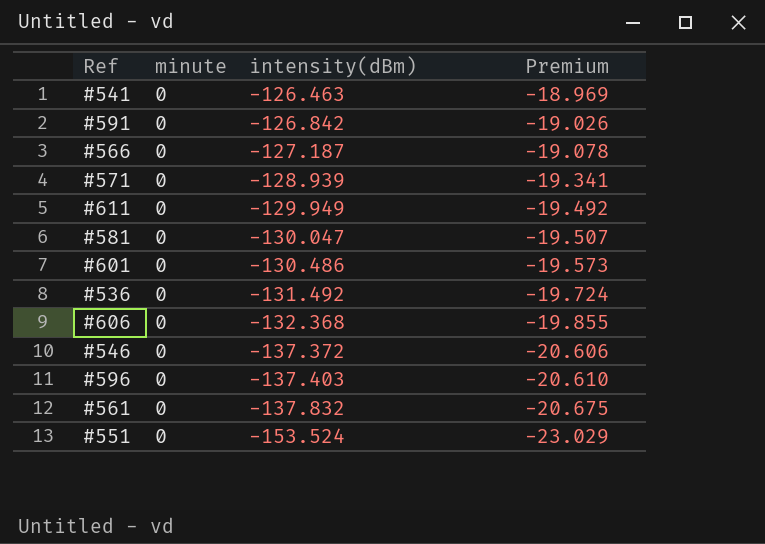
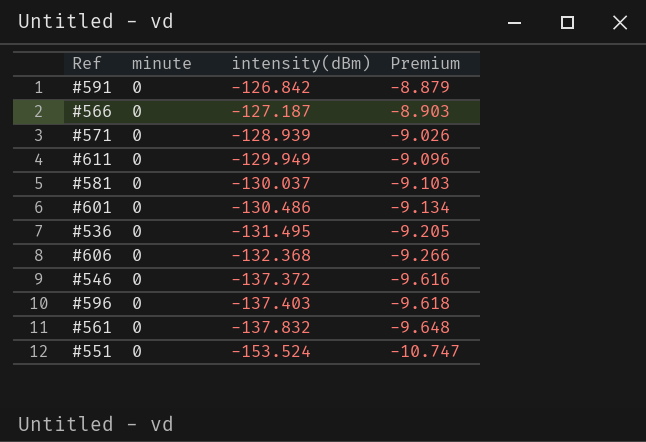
column Premium | formula: [intensity(dBm)] * 0.15 -> [intensity(dBm)] * 0.07
row #541: 0 | -126.463 | -18.969 -> none
#581 | intensity(dBm): -130.047 -> -130.037
#536 | intensity(dBm): -131.492 -> -131.495

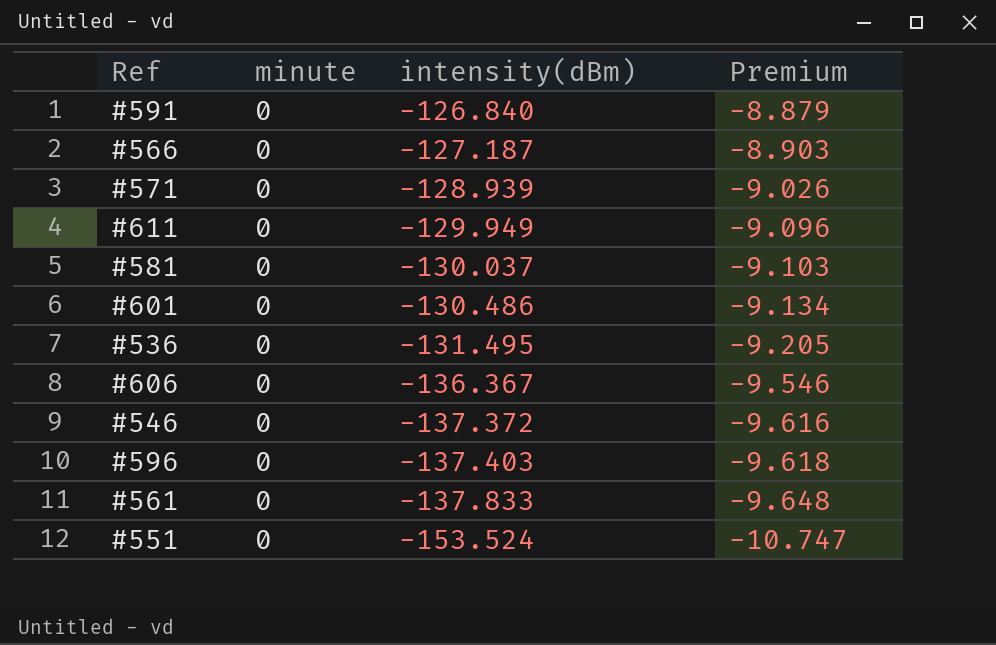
#591 | intensity(dBm): -126.842 -> -126.840
#606 | intensity(dBm): -132.368 -> -136.367
#606 | Premium: -9.266 -> -9.546
#561 | intensity(dBm): -137.832 -> -137.833

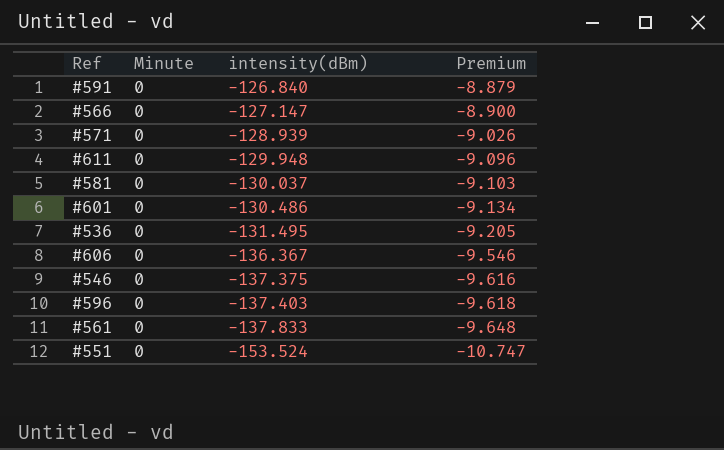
column name: minute -> Minute
#566 | intensity(dBm): -127.187 -> -127.147
#566 | Premium: -8.903 -> -8.900
#611 | intensity(dBm): -129.949 -> -129.948
#546 | intensity(dBm): -137.372 -> -137.375

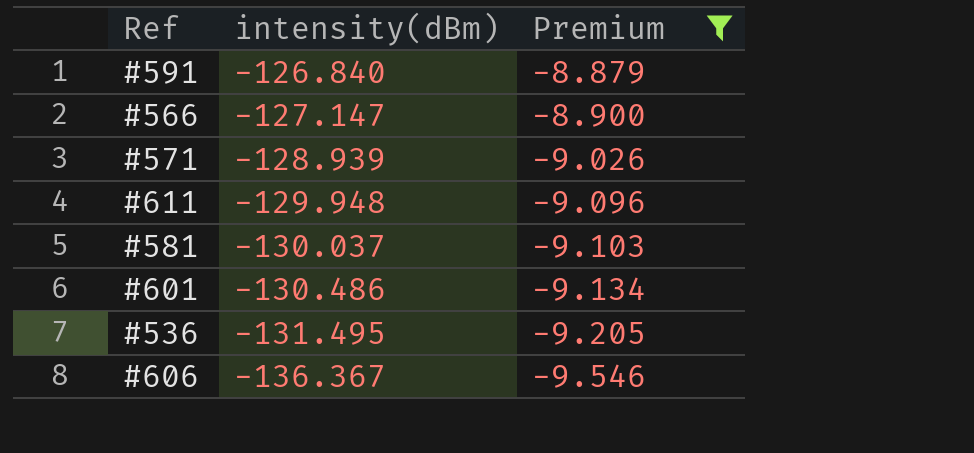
filter: none -> Premium >= -9.546
column Minute | position: 2 -> none

